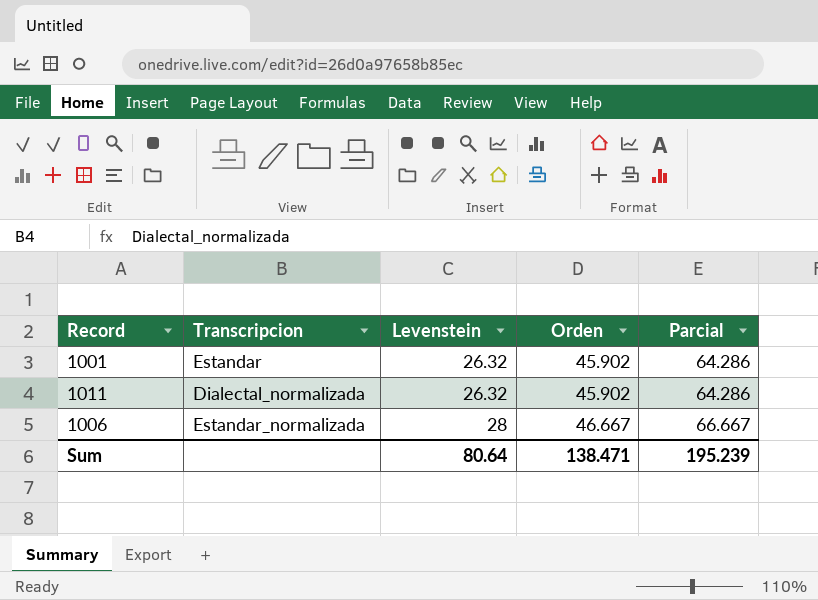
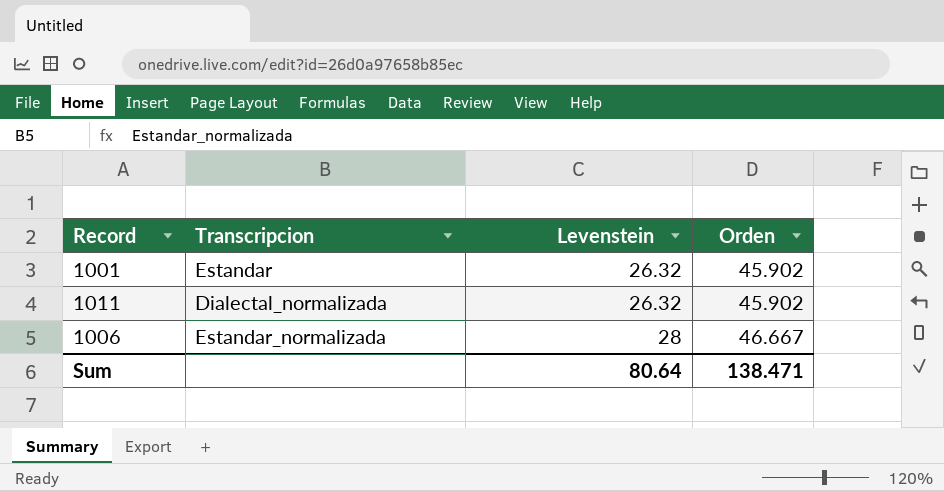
column Parcial | position: 5 -> none

